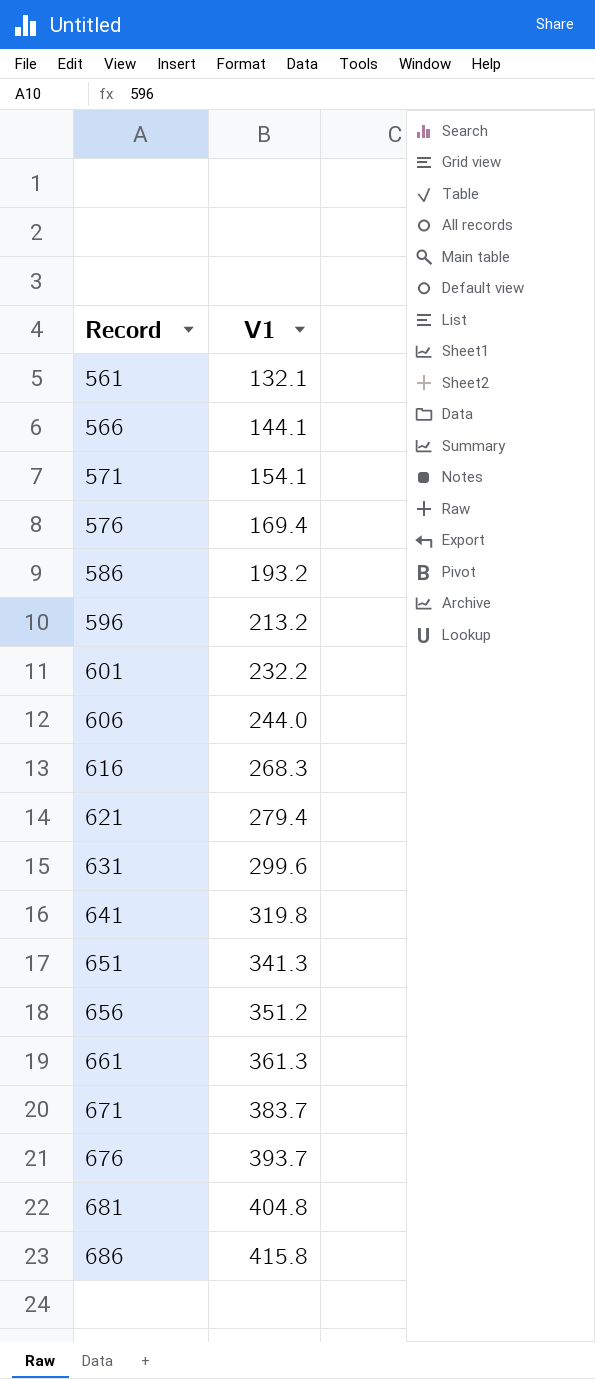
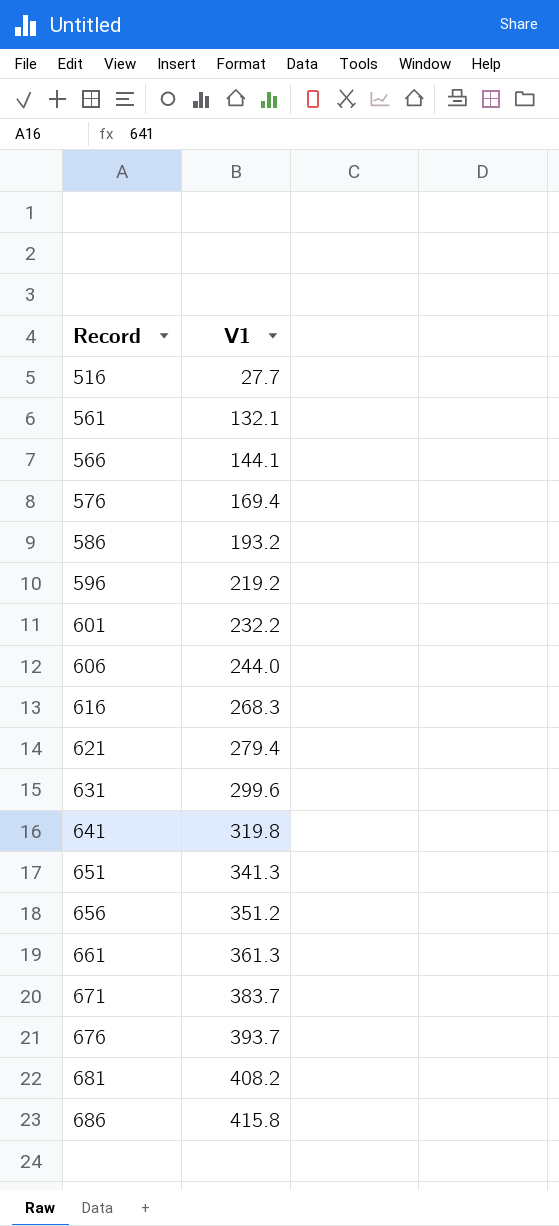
row 571: 154.1 -> none
row 516: none -> 27.7
596 | V1: 213.2 -> 219.2
681 | V1: 404.8 -> 408.2

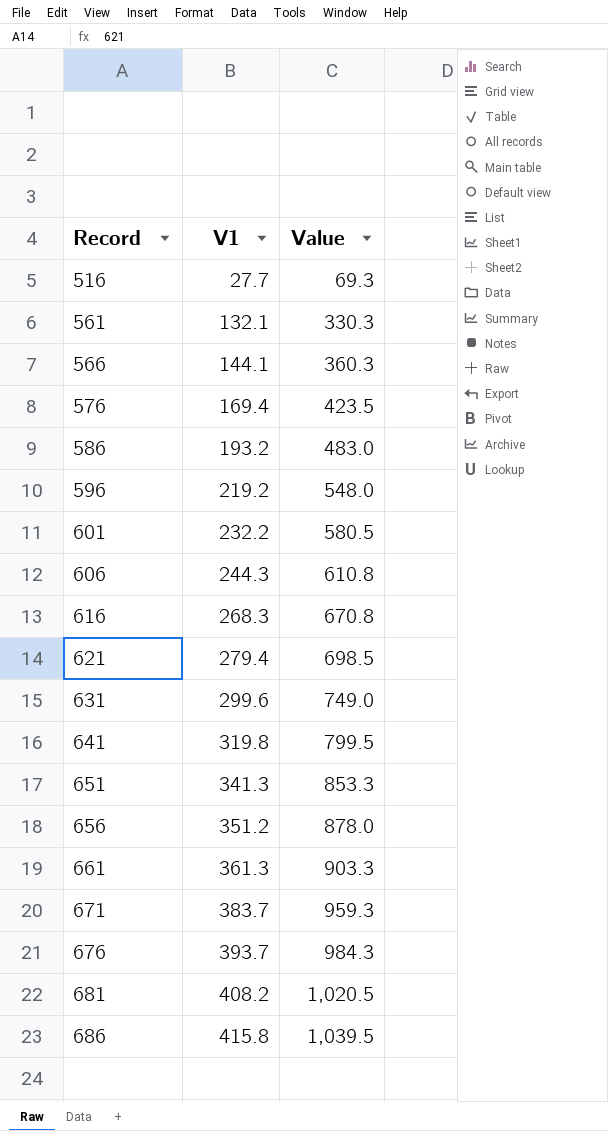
column Value | formula: none -> [V1] * 2.5
606 | V1: 244.0 -> 244.3

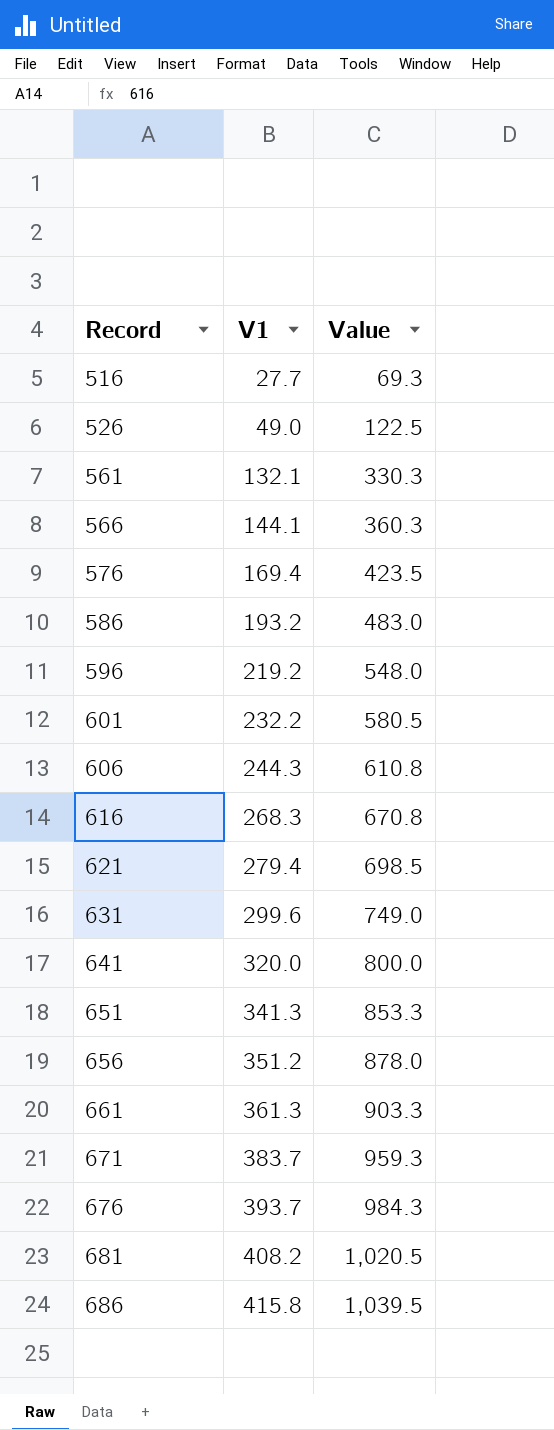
row 526: none -> 49.0 | 122.5
641 | V1: 319.8 -> 320.0
641 | Value: 799.5 -> 800.0

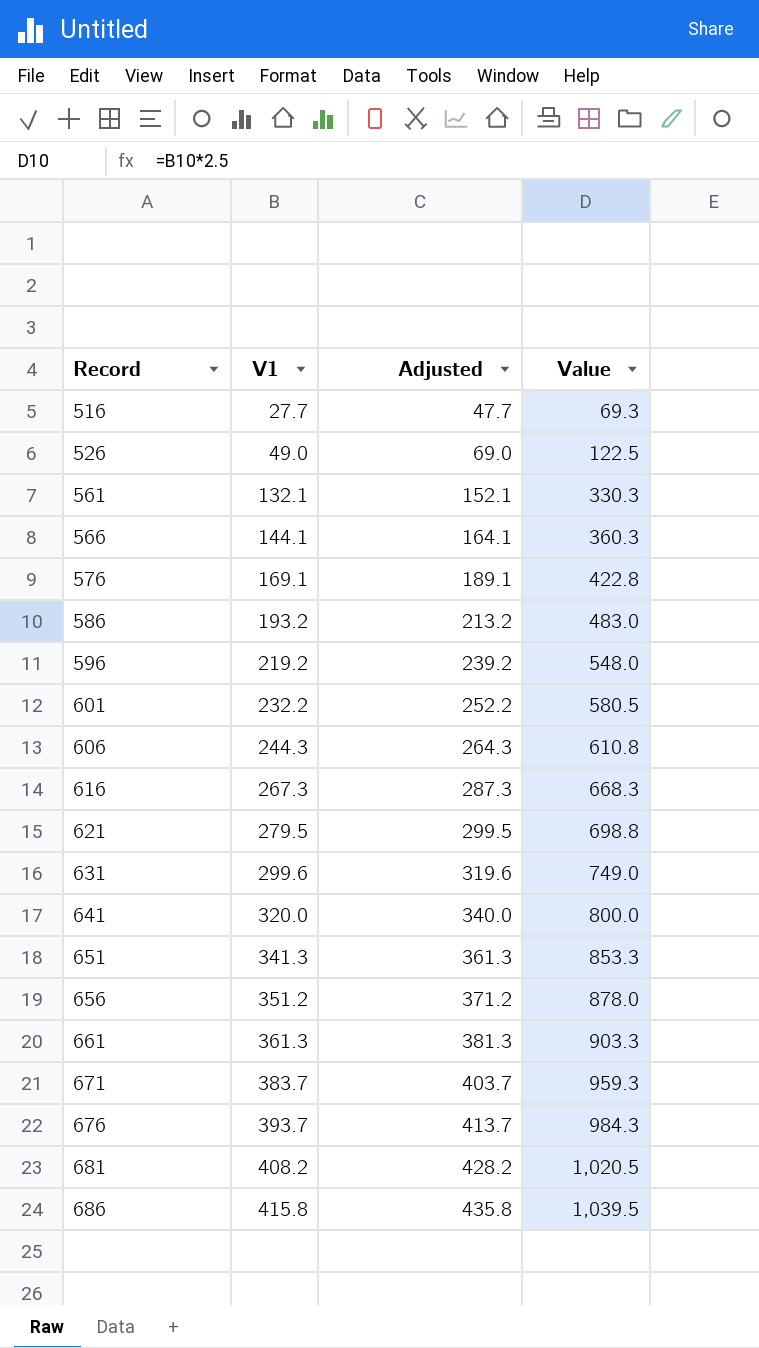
column Adjusted | formula: none -> [V1] + 20
576 | V1: 169.4 -> 169.1
576 | Value: 423.5 -> 422.8
616 | V1: 268.3 -> 267.3
616 | Value: 670.8 -> 668.3
621 | V1: 279.4 -> 279.5
621 | Value: 698.5 -> 698.8

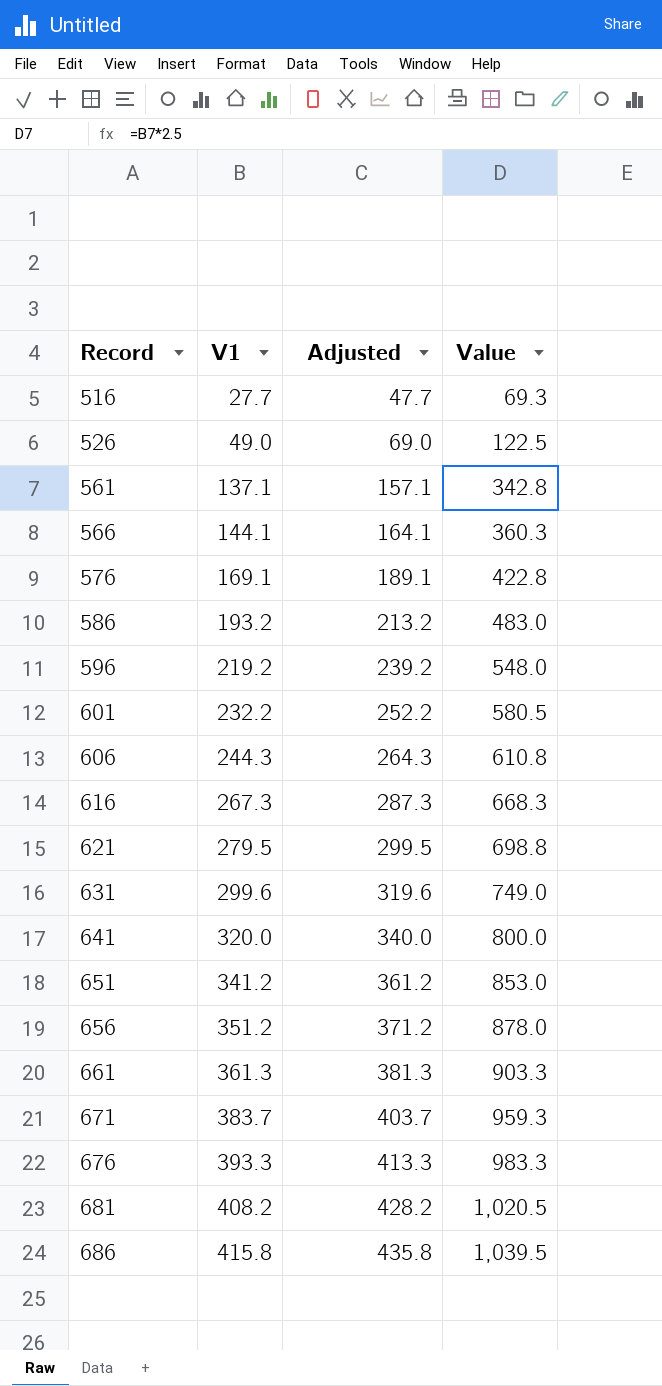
561 | V1: 132.1 -> 137.1
561 | Adjusted: 152.1 -> 157.1
561 | Value: 330.3 -> 342.8
651 | V1: 341.3 -> 341.2
651 | Adjusted: 361.3 -> 361.2
651 | Value: 853.3 -> 853.0
676 | V1: 393.7 -> 393.3
676 | Adjusted: 413.7 -> 413.3
676 | Value: 984.3 -> 983.3

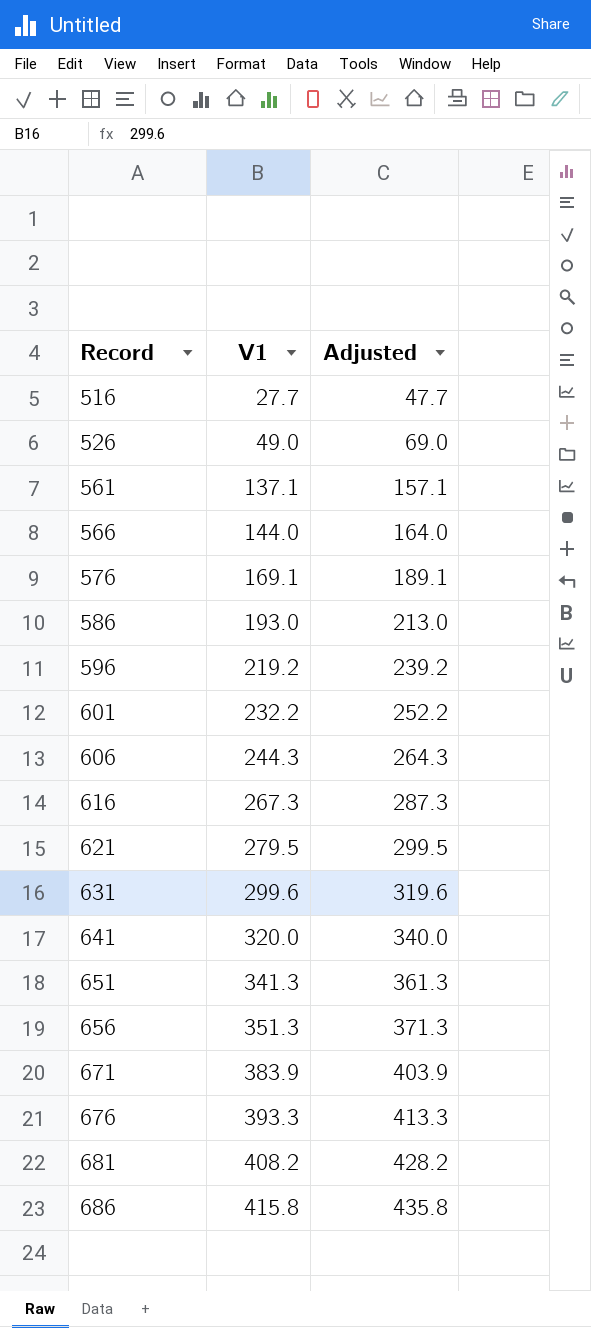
column Value | formula: [V1] * 2.5 -> none
row 661: 361.3 | 381.3 | 903.3 -> none
566 | V1: 144.1 -> 144.0
566 | Adjusted: 164.1 -> 164.0
586 | V1: 193.2 -> 193.0
586 | Adjusted: 213.2 -> 213.0
651 | V1: 341.2 -> 341.3
651 | Adjusted: 361.2 -> 361.3
656 | V1: 351.2 -> 351.3
656 | Adjusted: 371.2 -> 371.3
671 | V1: 383.7 -> 383.9
671 | Adjusted: 403.7 -> 403.9

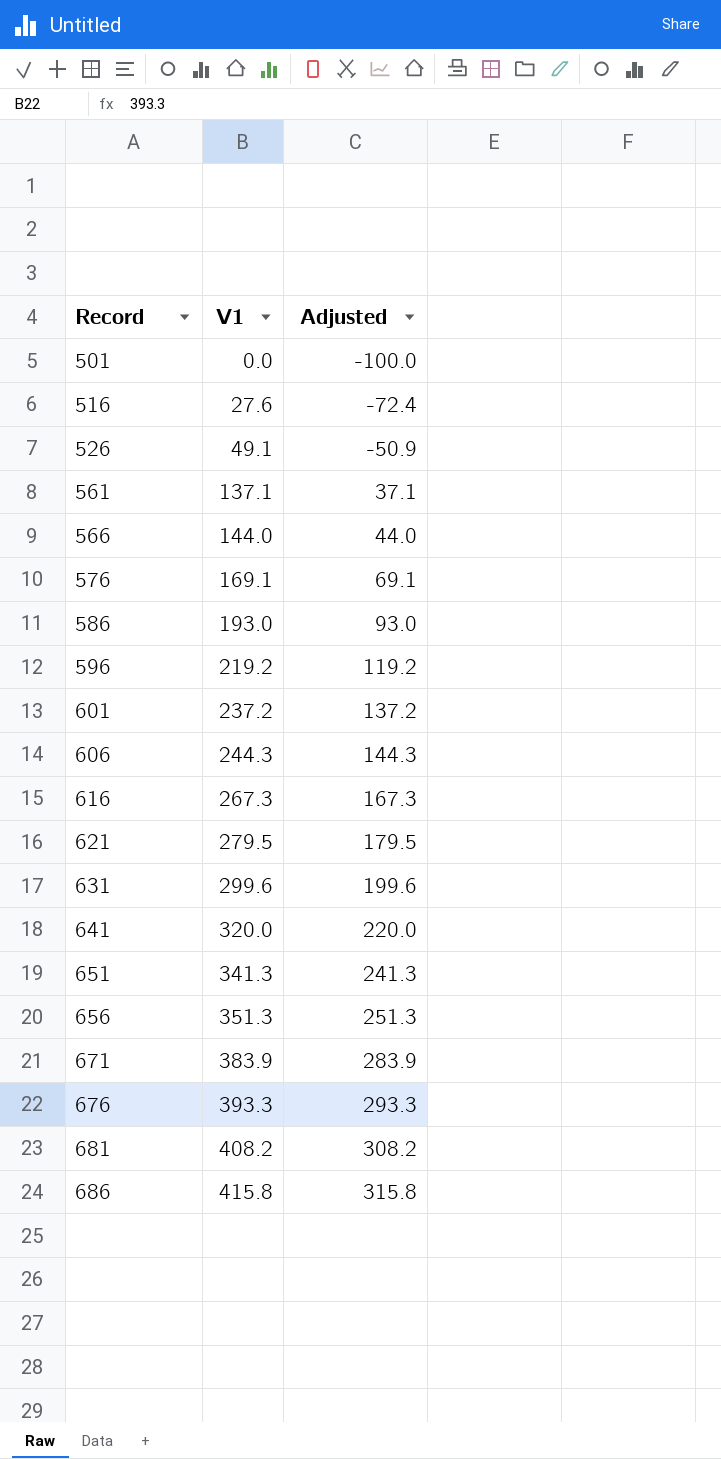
column Adjusted | formula: [V1] + 20 -> [V1] - 100
row 501: none -> 0.0 | -100.0
516 | V1: 27.7 -> 27.6
526 | V1: 49.0 -> 49.1
601 | V1: 232.2 -> 237.2

